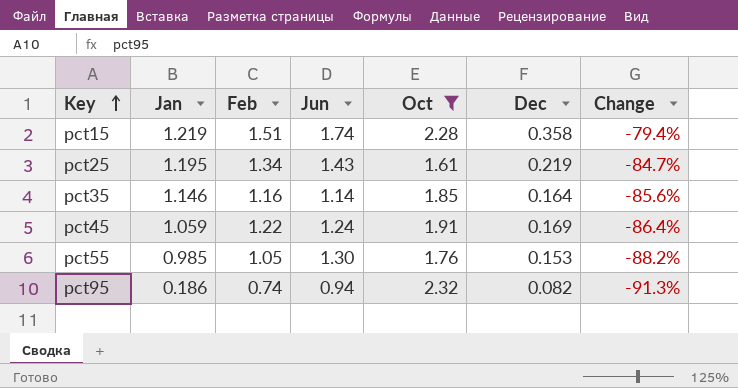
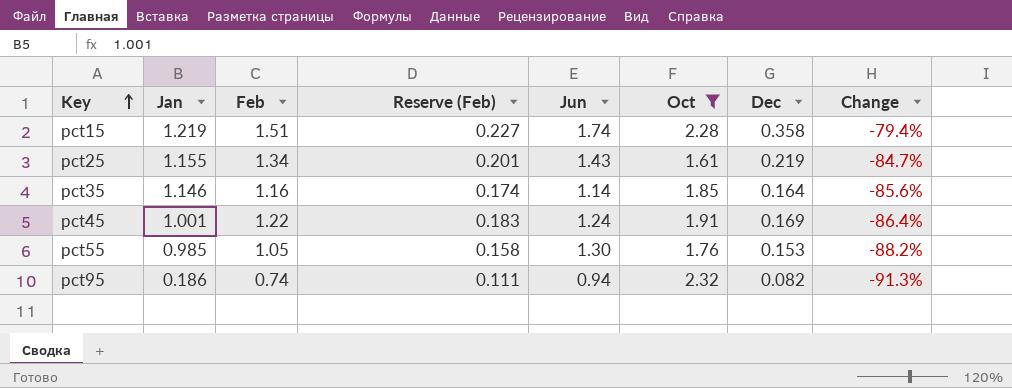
column Reserve (Feb) | formula: none -> [Feb] * 0.15
pct25 | Jan: 1.195 -> 1.155
pct45 | Jan: 1.059 -> 1.001

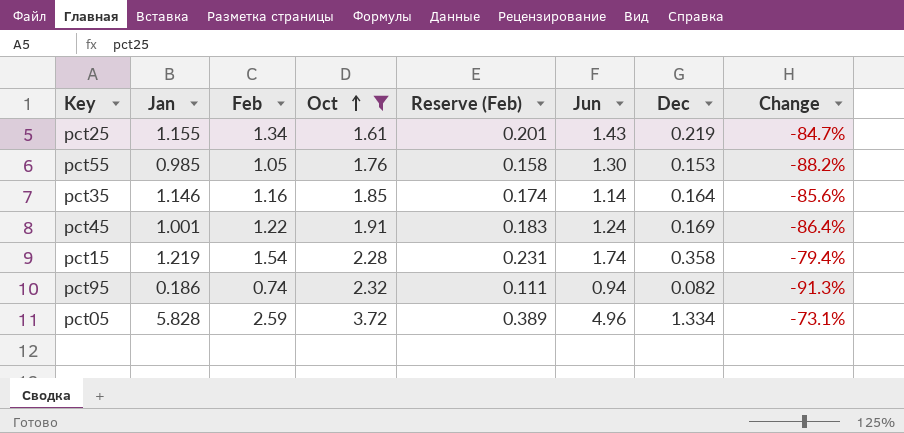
row order: Key ascending -> Oct ascending
column Oct | position: 6 -> 4
pct15 | Feb: 1.51 -> 1.54
pct15 | Reserve (Feb): 0.227 -> 0.231
row pct05: none -> 5.828 | 2.59 | 3.72 | 0.389 | 4.96 | 1.334 | -73.1%

